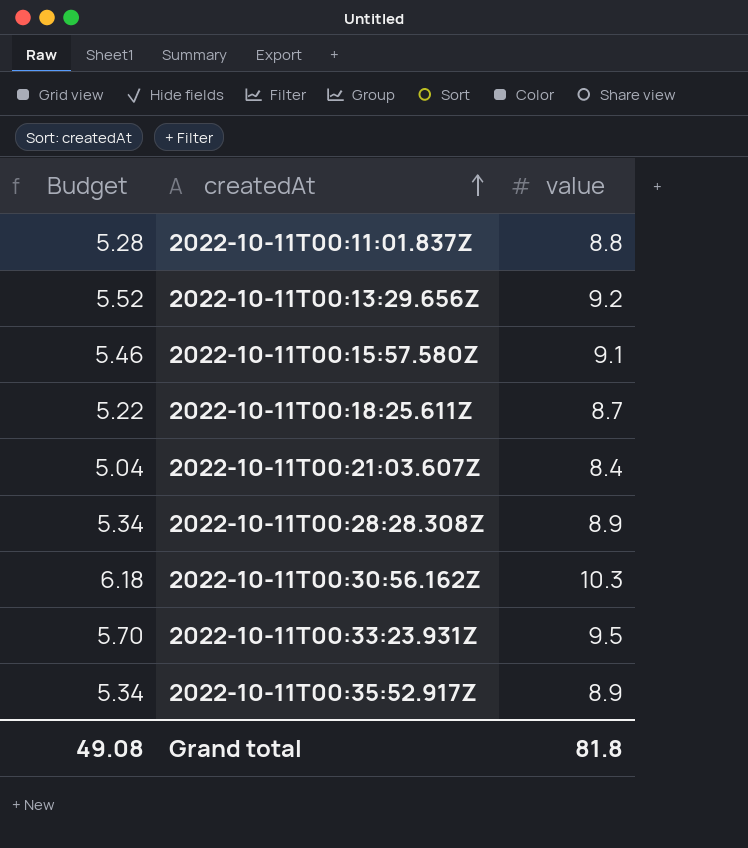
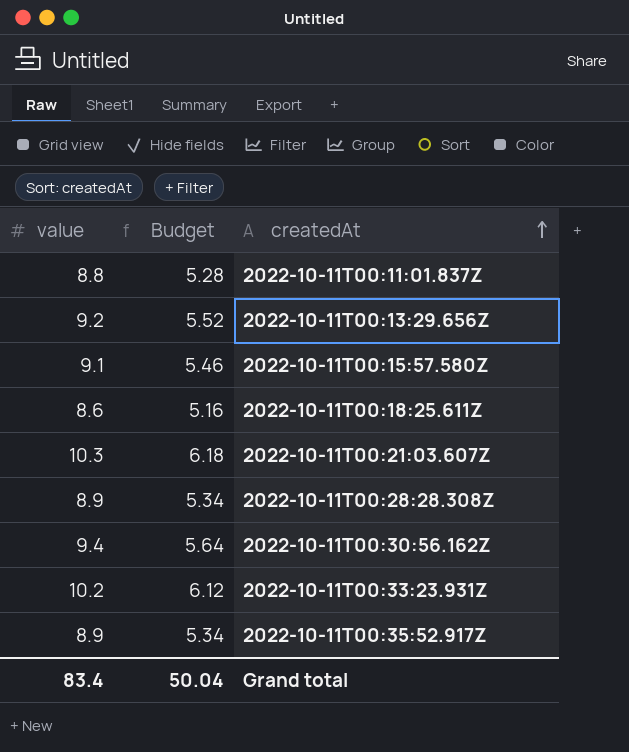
column value | position: 3 -> 1
2022-10-11T00:18:25.611Z | value: 8.7 -> 8.6
2022-10-11T00:18:25.611Z | Budget: 5.22 -> 5.16
2022-10-11T00:21:03.607Z | value: 8.4 -> 10.3
2022-10-11T00:21:03.607Z | Budget: 5.04 -> 6.18
2022-10-11T00:30:56.162Z | value: 10.3 -> 9.4
2022-10-11T00:30:56.162Z | Budget: 6.18 -> 5.64
2022-10-11T00:33:23.931Z | value: 9.5 -> 10.2
2022-10-11T00:33:23.931Z | Budget: 5.70 -> 6.12
Grand total | value: 81.8 -> 83.4
Grand total | Budget: 49.08 -> 50.04

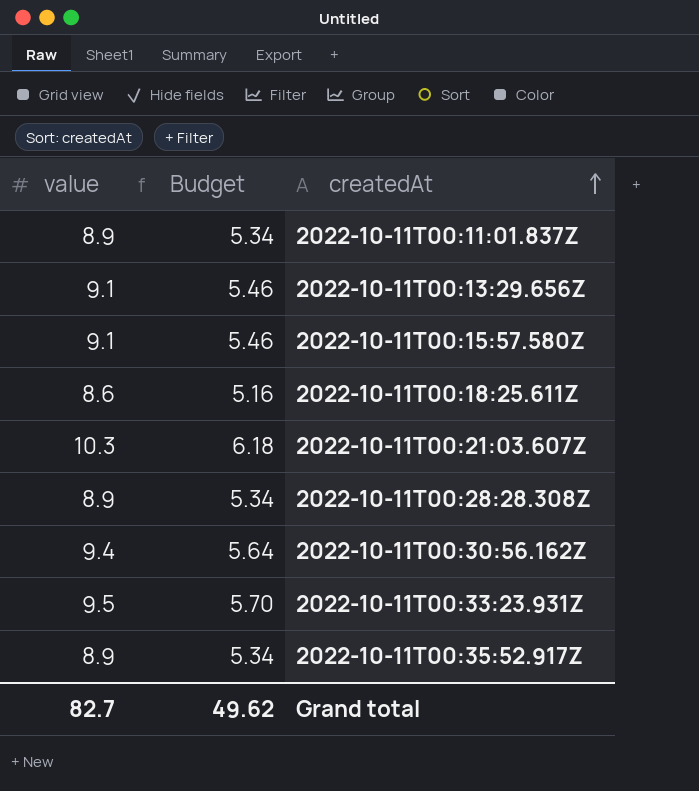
2022-10-11T00:11:01.837Z | value: 8.8 -> 8.9
2022-10-11T00:11:01.837Z | Budget: 5.28 -> 5.34
2022-10-11T00:13:29.656Z | value: 9.2 -> 9.1
2022-10-11T00:13:29.656Z | Budget: 5.52 -> 5.46
2022-10-11T00:33:23.931Z | value: 10.2 -> 9.5
2022-10-11T00:33:23.931Z | Budget: 6.12 -> 5.70
Grand total | value: 83.4 -> 82.7
Grand total | Budget: 50.04 -> 49.62

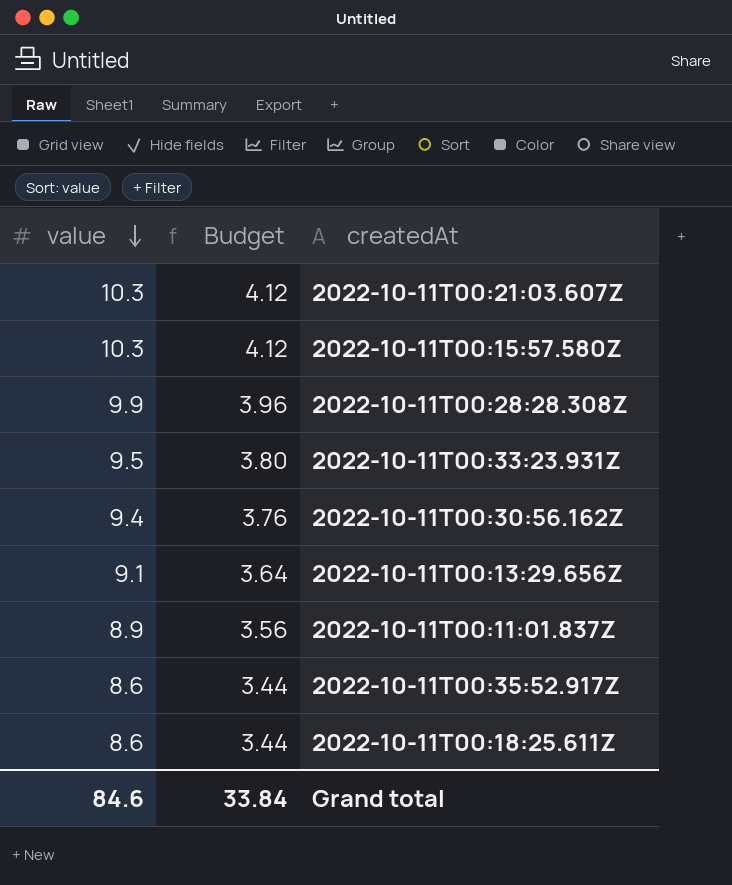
row order: createdAt ascending -> value descending
column Budget | formula: [value] * 0.6 -> [value] * 0.4
2022-10-11T00:15:57.580Z | value: 9.1 -> 10.3
2022-10-11T00:28:28.308Z | value: 8.9 -> 9.9
2022-10-11T00:35:52.917Z | value: 8.9 -> 8.6
Grand total | value: 82.7 -> 84.6
Grand total | Budget: 49.62 -> 33.84

